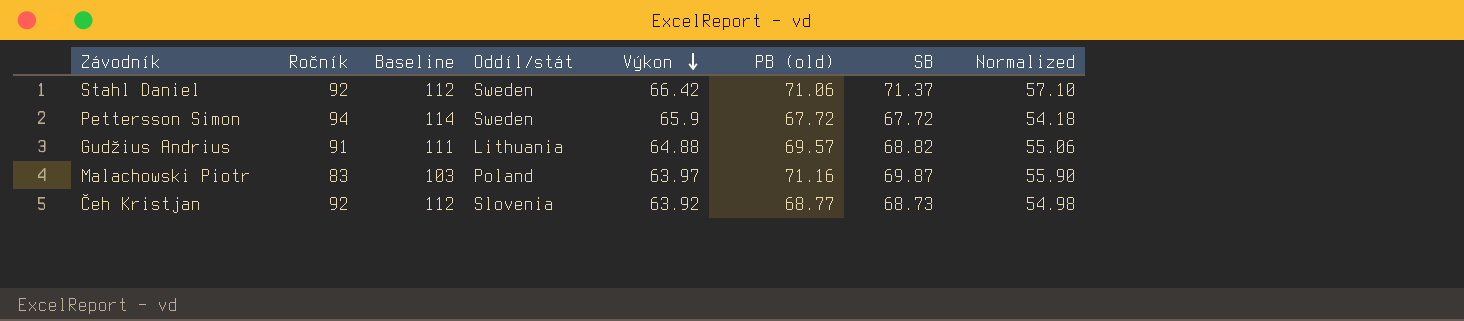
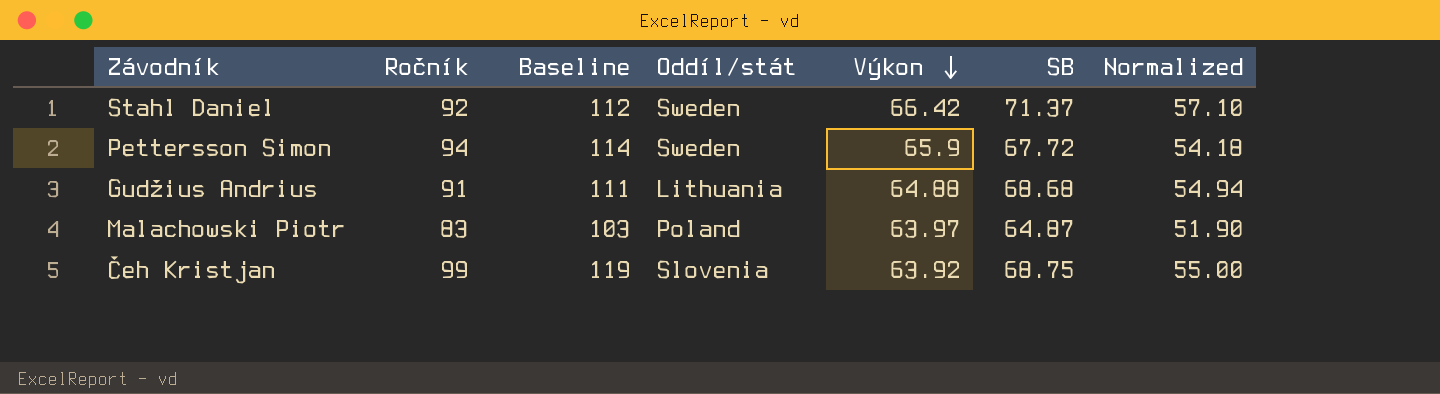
column PB (old) | position: 6 -> none
Gudžius Andrius | SB: 68.82 -> 68.68
Gudžius Andrius | Normalized: 55.06 -> 54.94
Malachowski Piotr | SB: 69.87 -> 64.87
Malachowski Piotr | Normalized: 55.90 -> 51.90
Čeh Kristjan | Ročník: 92 -> 99
Čeh Kristjan | Baseline: 112 -> 119
Čeh Kristjan | SB: 68.73 -> 68.75
Čeh Kristjan | Normalized: 54.98 -> 55.00

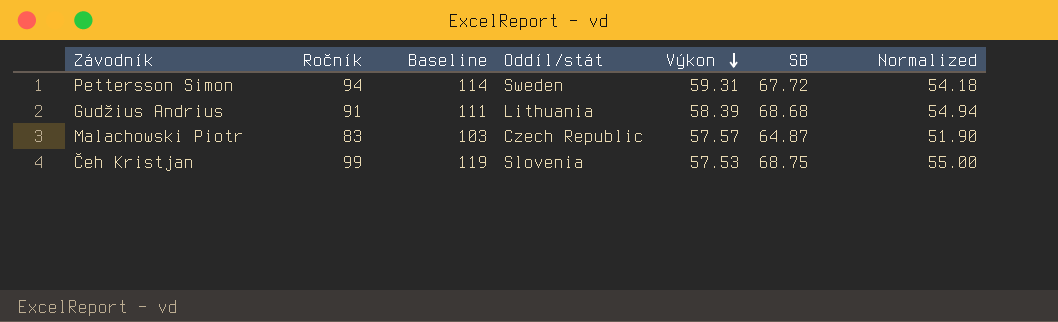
row Stahl Daniel: 92 | 112 | Sweden | 66.42 | 71.37 | 57.10 -> none
Pettersson Simon | Výkon: 65.9 -> 59.31
Gudžius Andrius | Výkon: 64.88 -> 58.39
Malachowski Piotr | Oddíl/stát: Poland -> Czech Republic
Malachowski Piotr | Výkon: 63.97 -> 57.57
Čeh Kristjan | Výkon: 63.92 -> 57.53

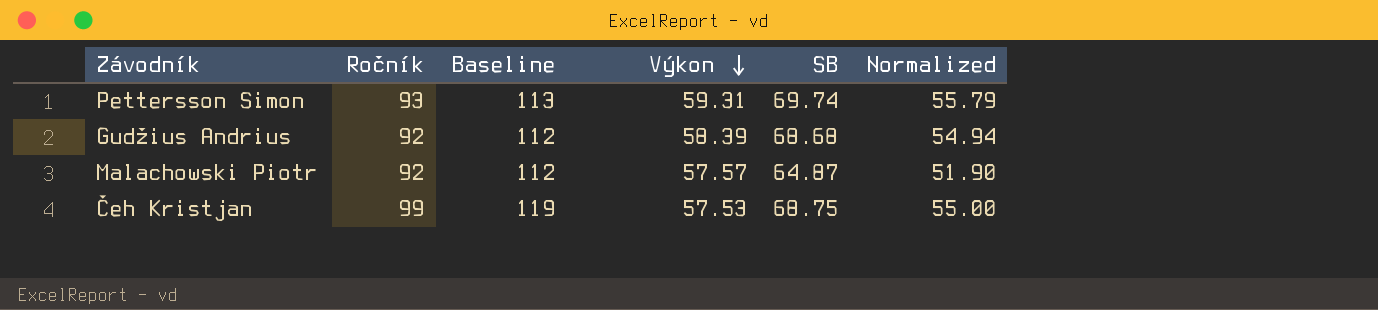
column Oddíl/stát | position: 4 -> none
Pettersson Simon | Ročník: 94 -> 93
Pettersson Simon | Baseline: 114 -> 113
Pettersson Simon | SB: 67.72 -> 69.74
Pettersson Simon | Normalized: 54.18 -> 55.79
Gudžius Andrius | Ročník: 91 -> 92
Gudžius Andrius | Baseline: 111 -> 112
Malachowski Piotr | Ročník: 83 -> 92
Malachowski Piotr | Baseline: 103 -> 112

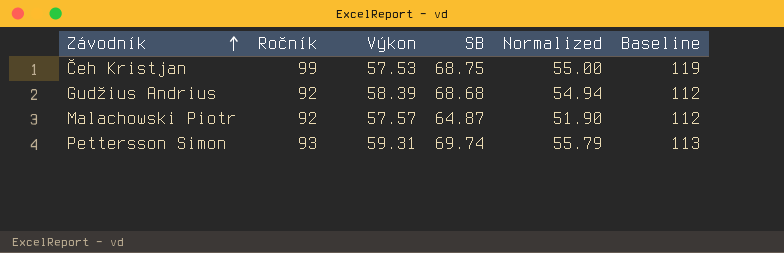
row order: Výkon descending -> Závodník ascending
column Baseline | position: 3 -> 6

